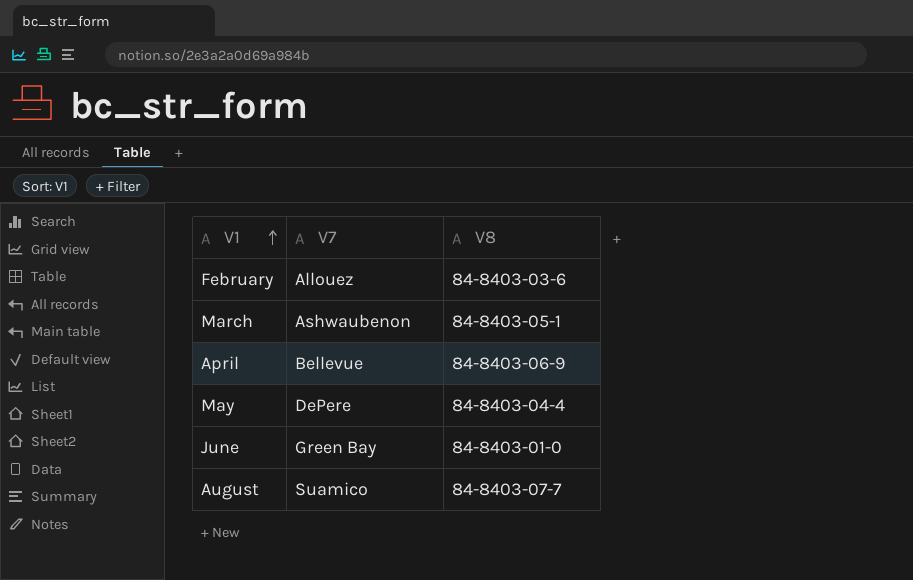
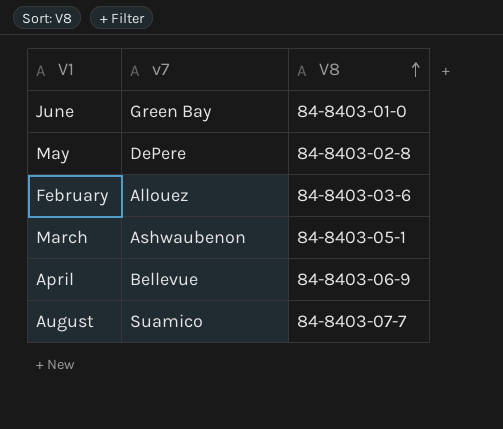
row order: V1 ascending -> V8 ascending
column name: V7 -> v7
May | V8: 84-8403-04-4 -> 84-8403-02-8

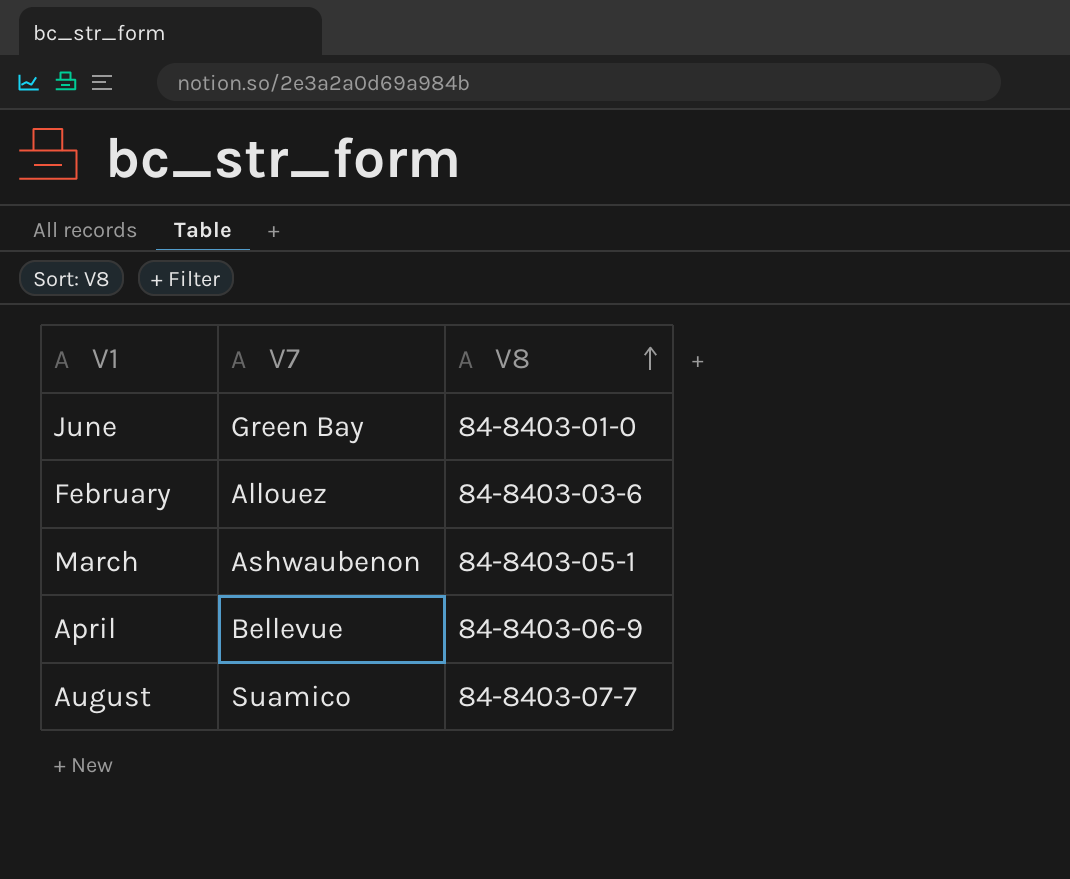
column name: v7 -> V7
row May: DePere | 84-8403-02-8 -> none

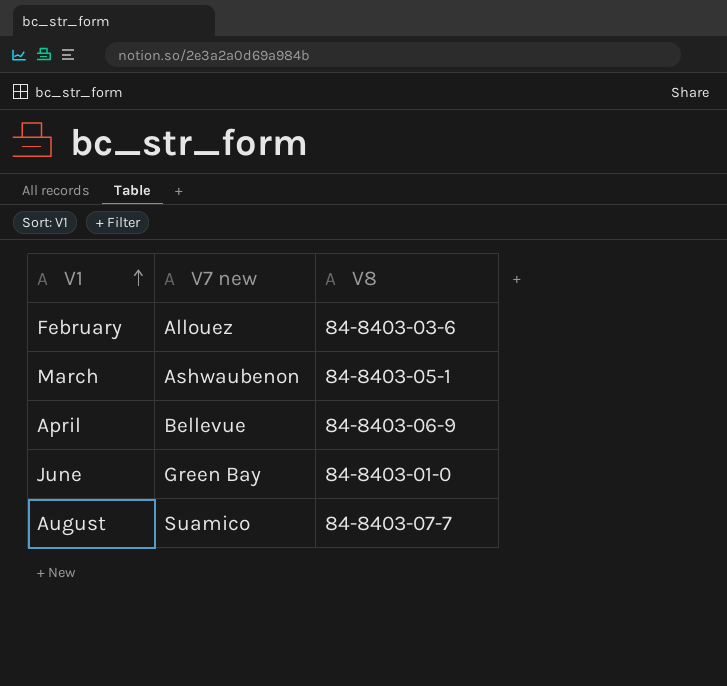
row order: V8 ascending -> V1 ascending
column name: V7 -> V7 new

